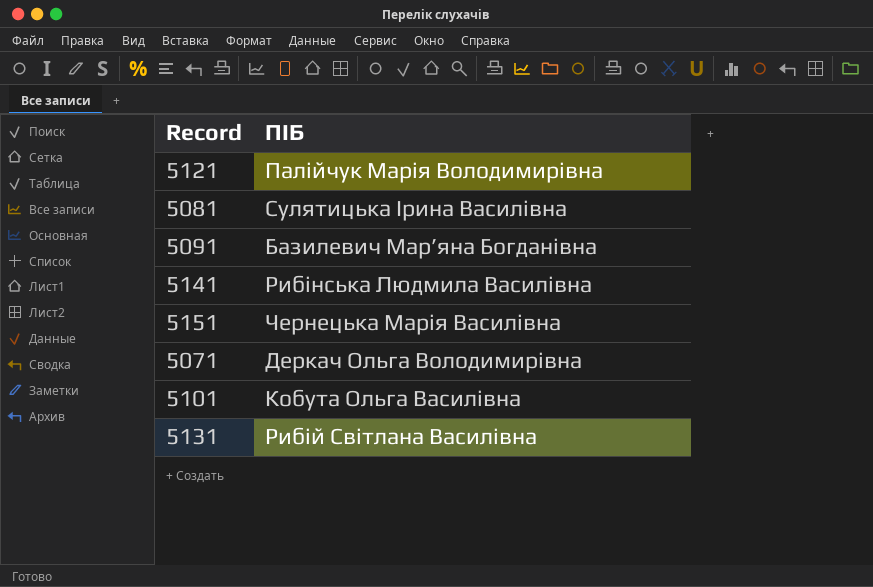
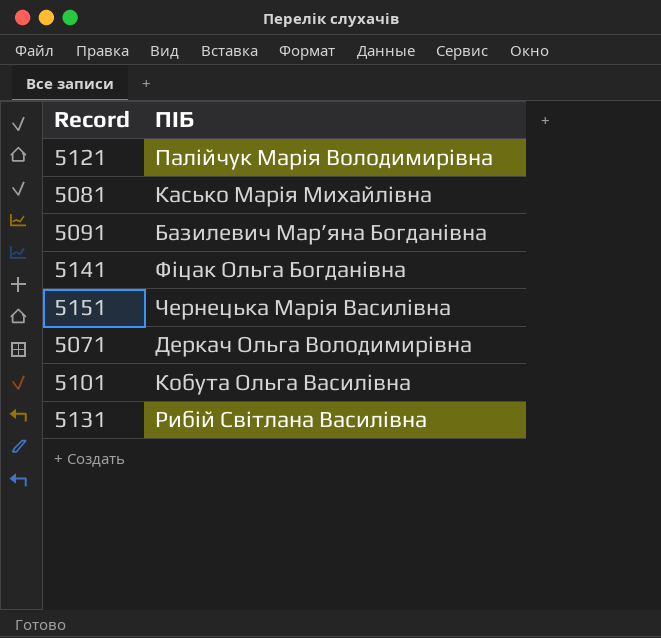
5081 | ПІБ: Сулятицька Ірина Василівна -> Касько Марія Михайлівна
5141 | ПІБ: Рибінська Людмила Василівна -> Фіцак Ольга Богданівна

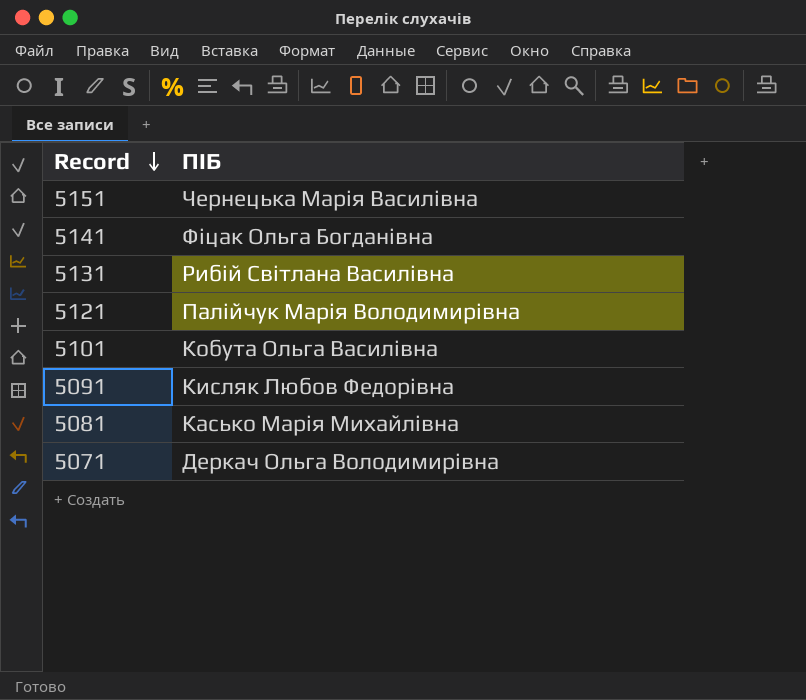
row order: none -> Record descending
5091 | ПІБ: Базилевич Мар’яна Богданівна -> Кисляк Любов Федорівна

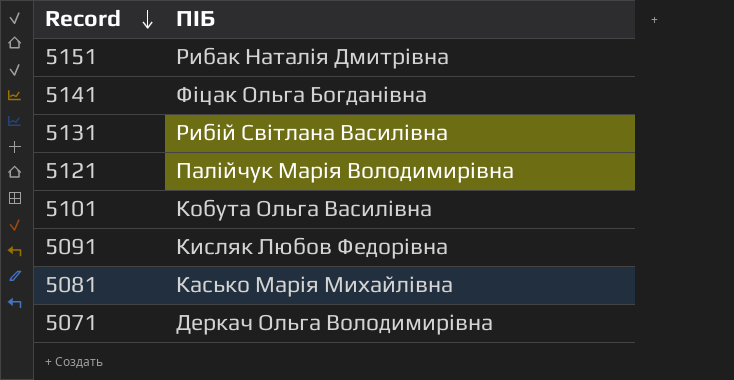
5151 | ПІБ: Чернецька Марія Василівна -> Рибак Наталія Дмитрівна

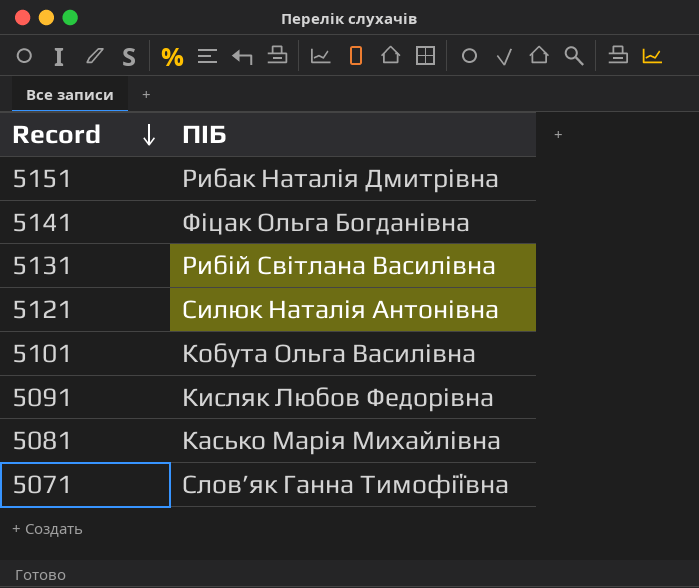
5121 | ПІБ: Палійчук Марія Володимирівна -> Силюк Наталія Антонівна
5071 | ПІБ: Деркач Ольга Володимирівна -> Слов’як Ганна Тимофіївна

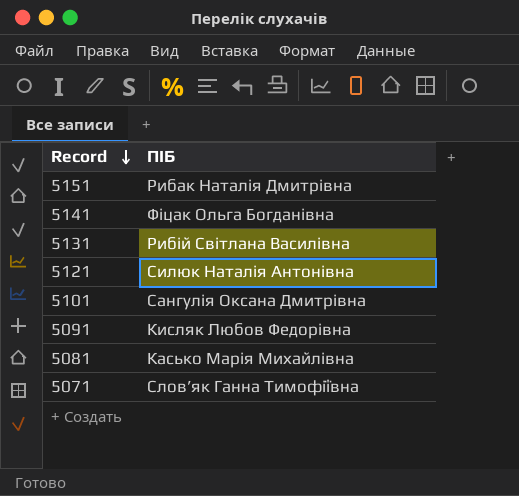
5101 | ПІБ: Кобута Ольга Василівна -> Сангулія Оксана Дмитрівна

